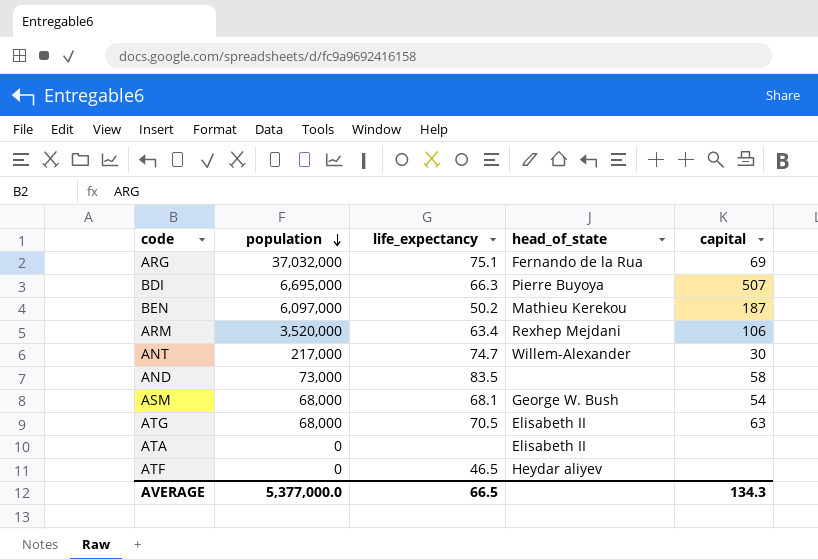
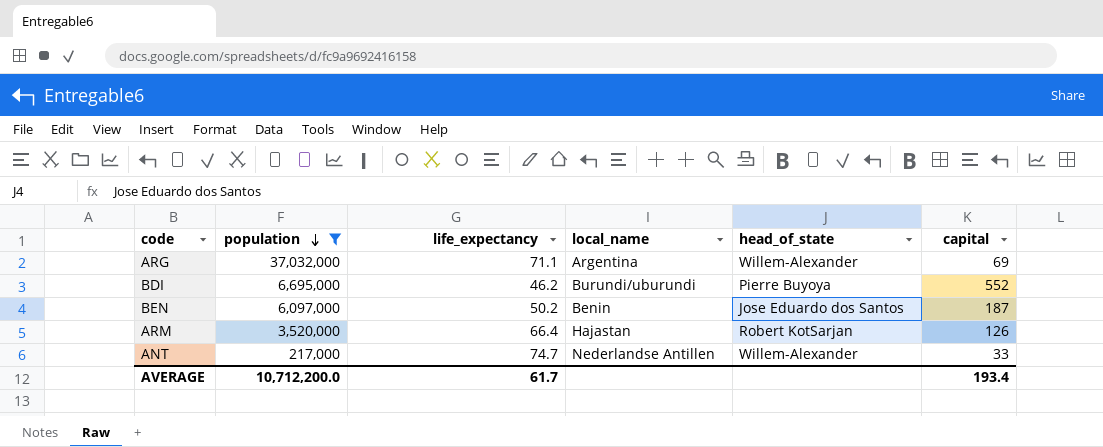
filter: none -> population >= 217,000
column local_name | position: none -> 4
ARG | life_expectancy: 75.1 -> 71.1
ARG | head_of_state: Fernando de la Rua -> Willem-Alexander
BDI | life_expectancy: 66.3 -> 46.2
BDI | capital: 507 -> 552
BEN | head_of_state: Mathieu Kerekou -> Jose Eduardo dos Santos
ARM | life_expectancy: 63.4 -> 66.4
ARM | head_of_state: Rexhep Mejdani -> Robert KotSarjan
ARM | capital: 106 -> 126
ANT | capital: 30 -> 33
AVERAGE | population: 5,377,000.0 -> 10,712,200.0
AVERAGE | life_expectancy: 66.5 -> 61.7
AVERAGE | capital: 134.3 -> 193.4

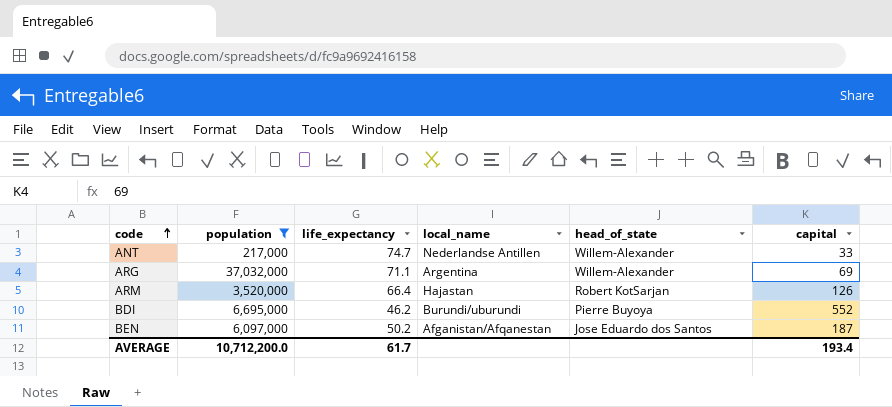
row order: population descending -> code ascending
BEN | local_name: Benin -> Afganistan/Afqanestan

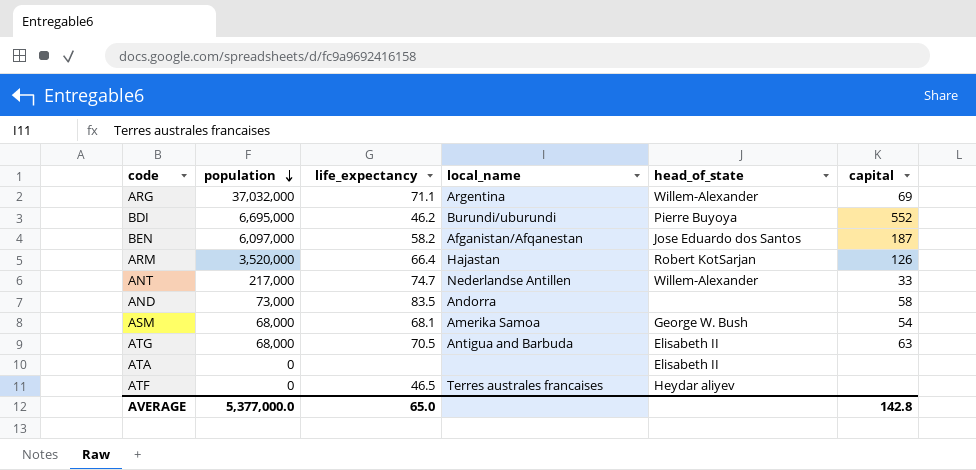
filter: population >= 217,000 -> none
row order: code ascending -> population descending
BEN | life_expectancy: 50.2 -> 58.2
AVERAGE | population: 10,712,200.0 -> 5,377,000.0
AVERAGE | life_expectancy: 61.7 -> 65.0
AVERAGE | capital: 193.4 -> 142.8

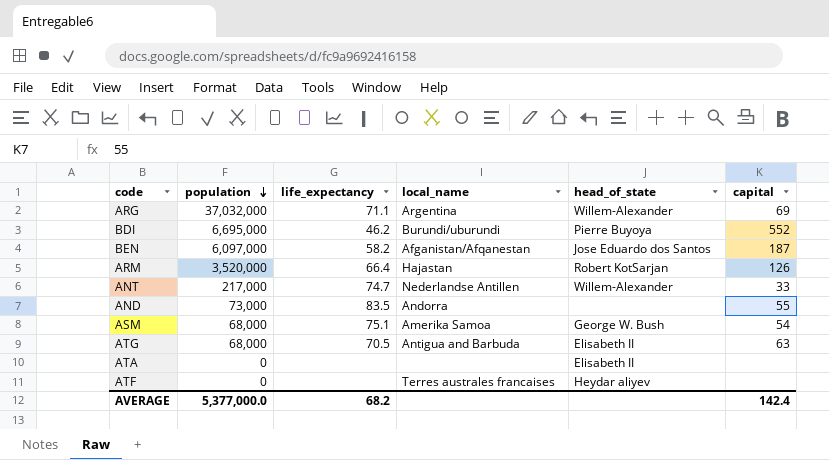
AND | capital: 58 -> 55
ASM | life_expectancy: 68.1 -> 75.1
ATF | life_expectancy: 46.5 -> none
AVERAGE | life_expectancy: 65.0 -> 68.2
AVERAGE | capital: 142.8 -> 142.4

